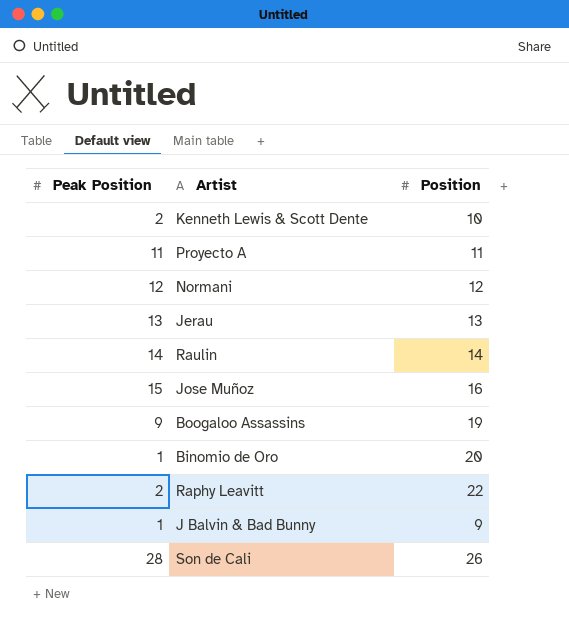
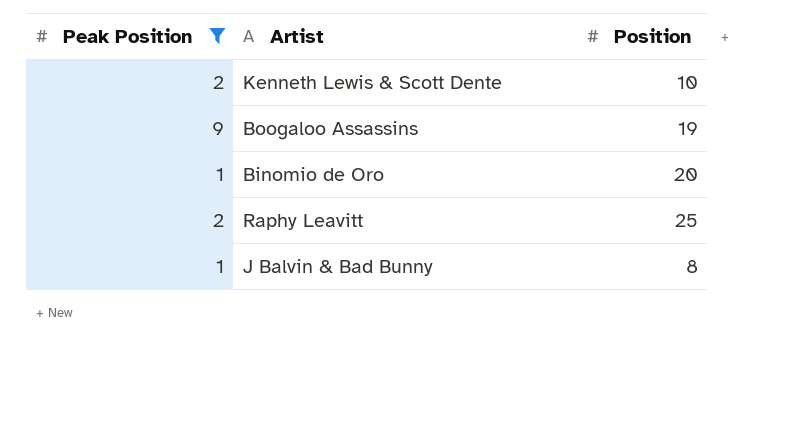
filter: none -> Peak Position <= 9
Raphy Leavitt | Position: 22 -> 25
J Balvin & Bad Bunny | Position: 9 -> 8

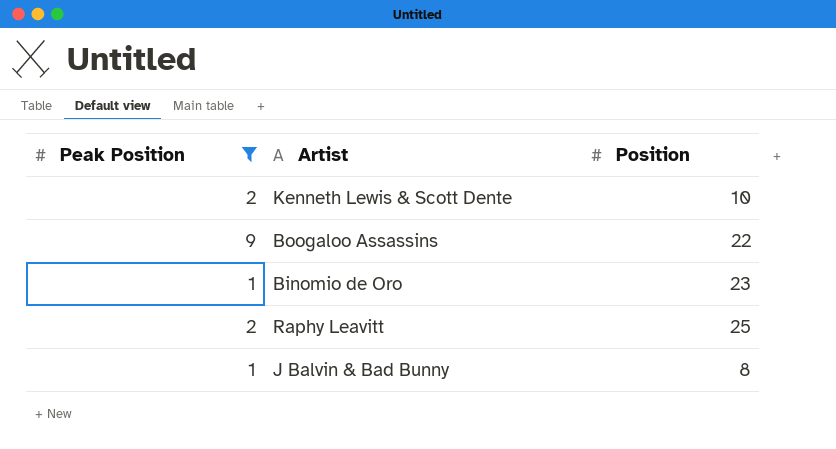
Boogaloo Assassins | Position: 19 -> 22
Binomio de Oro | Position: 20 -> 23

